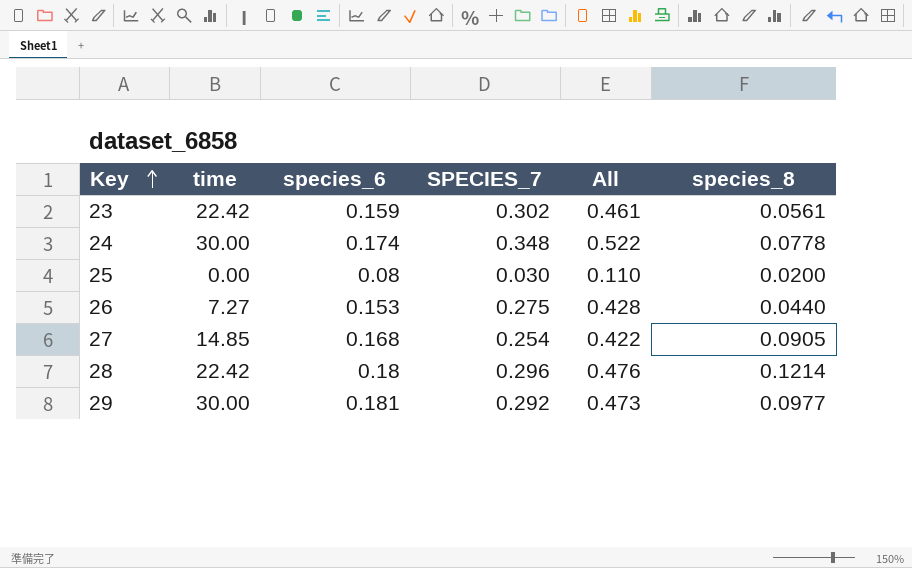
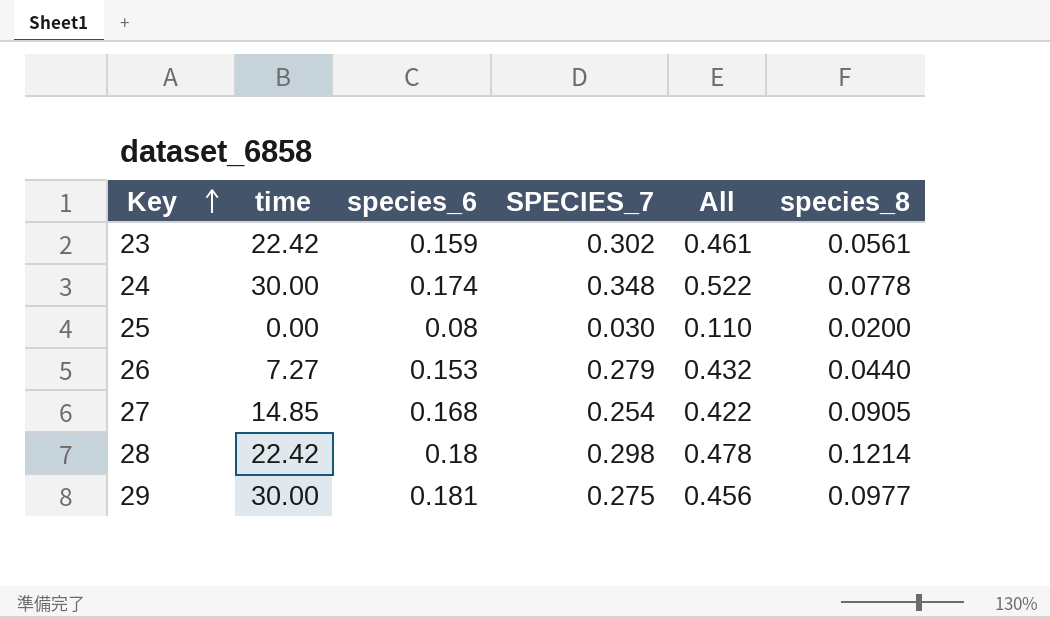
26 | SPECIES_7: 0.275 -> 0.279
26 | All: 0.428 -> 0.432
28 | SPECIES_7: 0.296 -> 0.298
28 | All: 0.476 -> 0.478
29 | SPECIES_7: 0.292 -> 0.275
29 | All: 0.473 -> 0.456

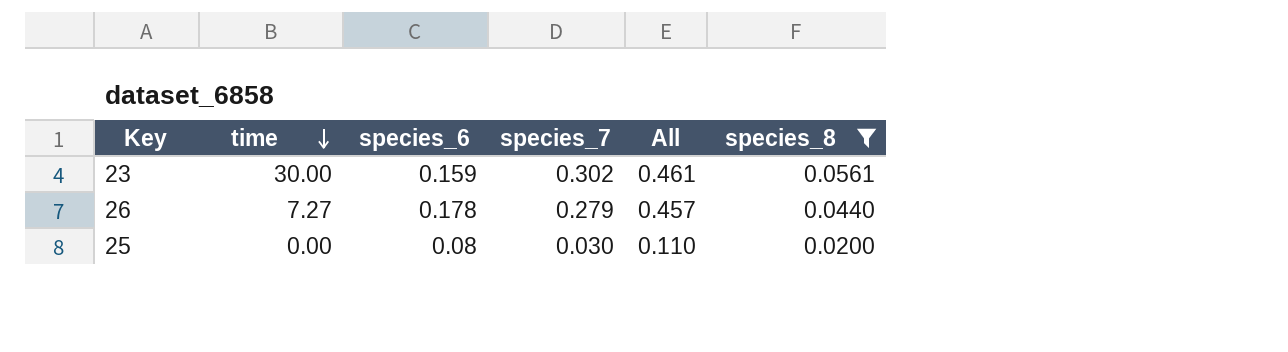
filter: none -> species_8 <= 0.0561
row order: Key ascending -> time descending
column name: SPECIES_7 -> species_7
23 | time: 22.42 -> 30.00
26 | species_6: 0.153 -> 0.178
26 | All: 0.432 -> 0.457

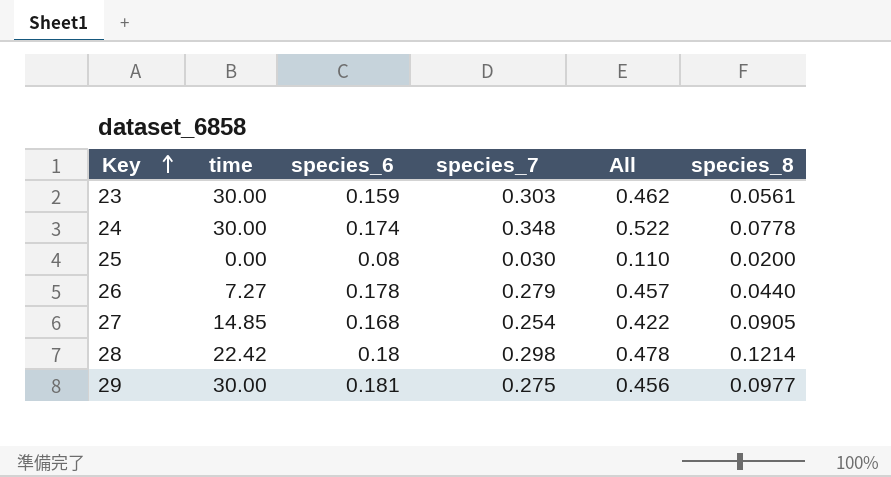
filter: species_8 <= 0.0561 -> none
row order: time descending -> Key ascending
23 | species_7: 0.302 -> 0.303
23 | All: 0.461 -> 0.462

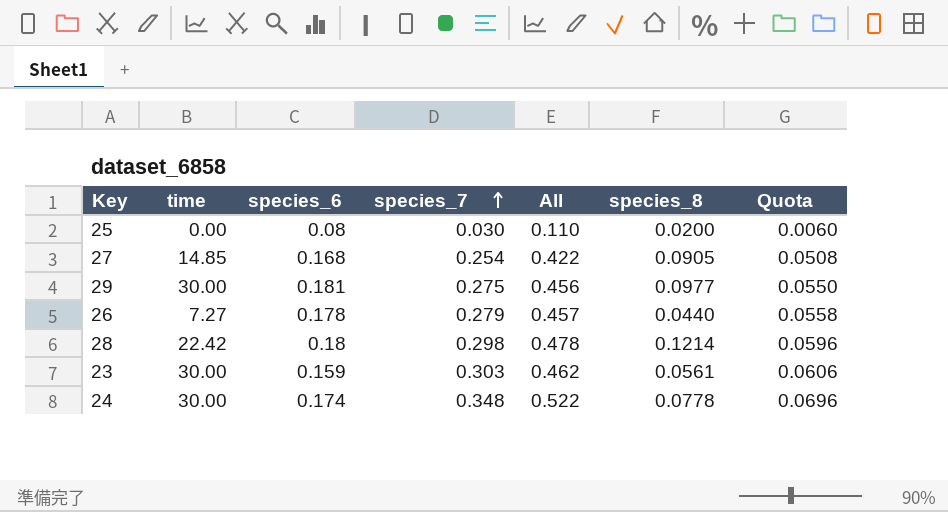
row order: Key ascending -> species_7 ascending
column Quota | formula: none -> [species_7] * 0.2

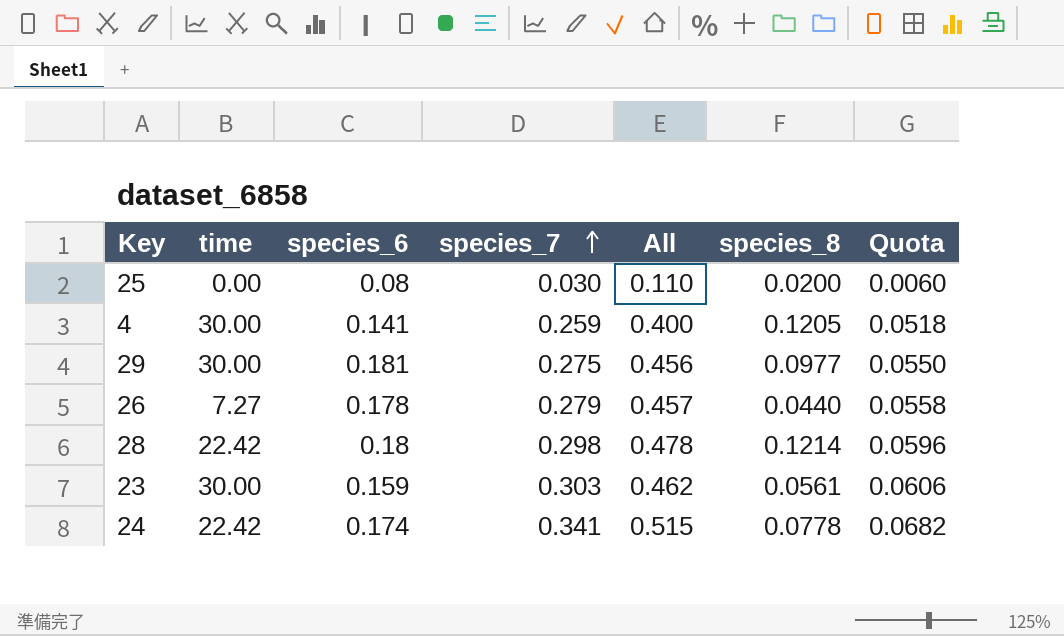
row 27: 14.85 | 0.168 | 0.254 | 0.422 | 0.0905 | 0.0508 -> none
row 4: none -> 30.00 | 0.141 | 0.259 | 0.400 | 0.1205 | 0.0518
24 | time: 30.00 -> 22.42
24 | species_7: 0.348 -> 0.341
24 | All: 0.522 -> 0.515
24 | Quota: 0.0696 -> 0.0682

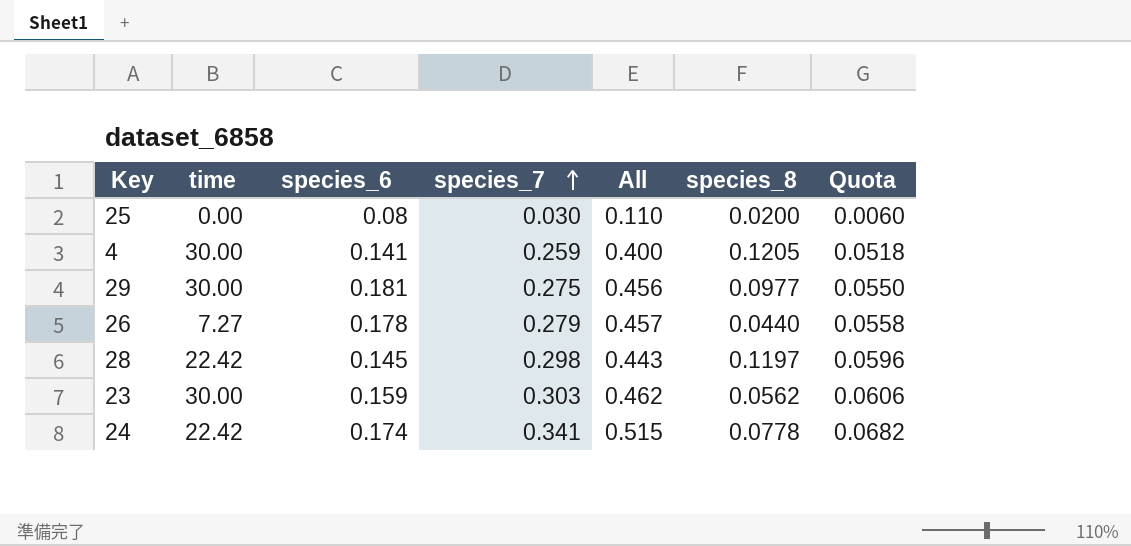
28 | species_6: 0.18 -> 0.145
28 | All: 0.478 -> 0.443
28 | species_8: 0.1214 -> 0.1197
23 | species_8: 0.0561 -> 0.0562

